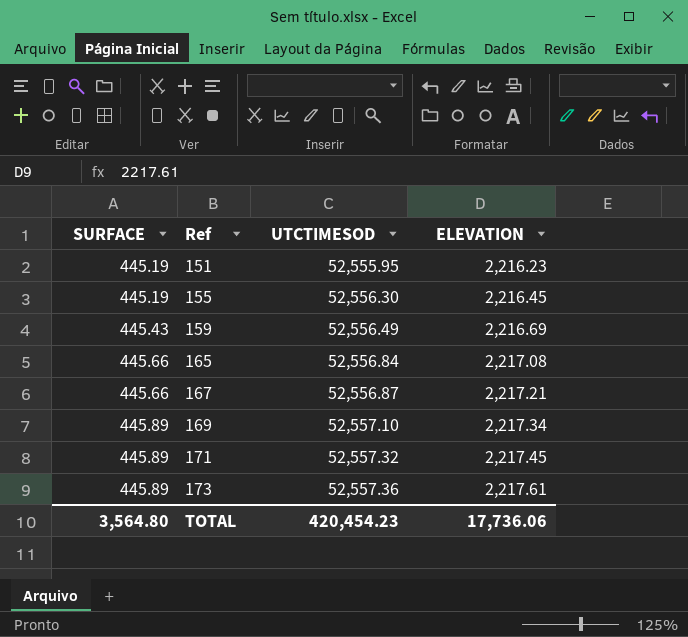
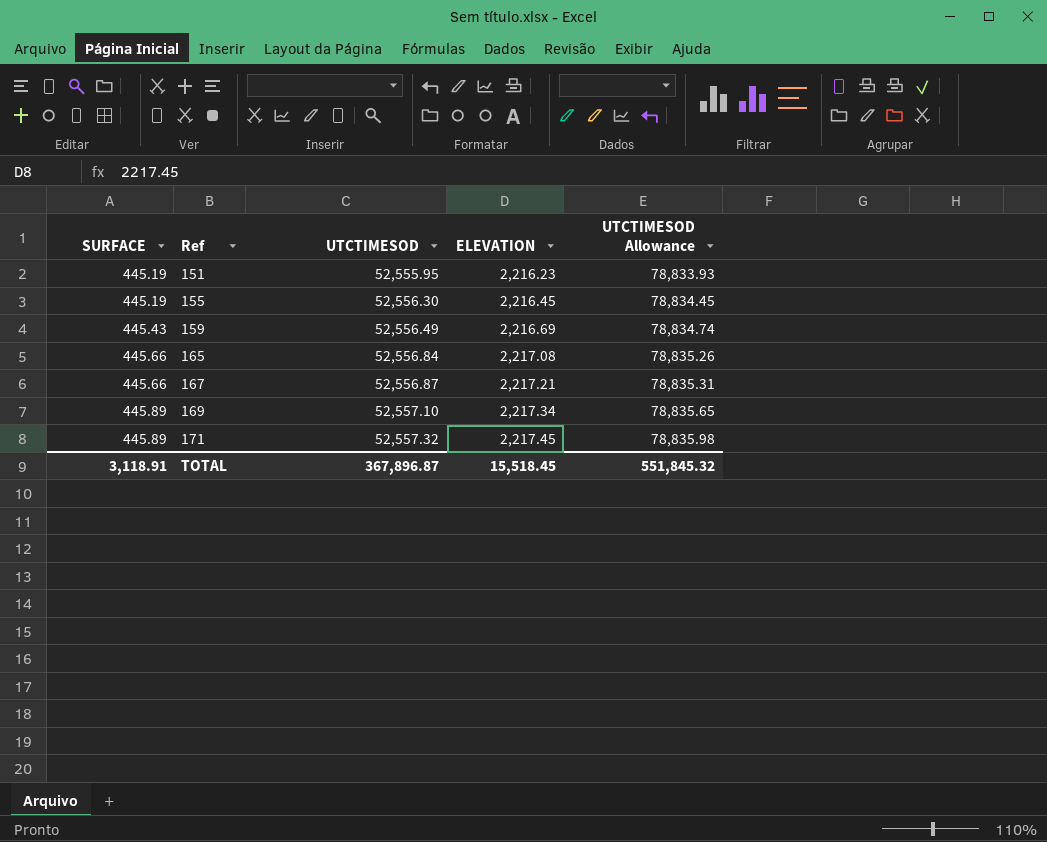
column UTCTIMESOD Allowance | formula: none -> [UTCTIMESOD] * 1.5
row 173: 445.89 | 52,557.36 | 2,217.61 -> none
TOTAL | SURFACE: 3,564.80 -> 3,118.91
TOTAL | UTCTIMESOD: 420,454.23 -> 367,896.87
TOTAL | ELEVATION: 17,736.06 -> 15,518.45

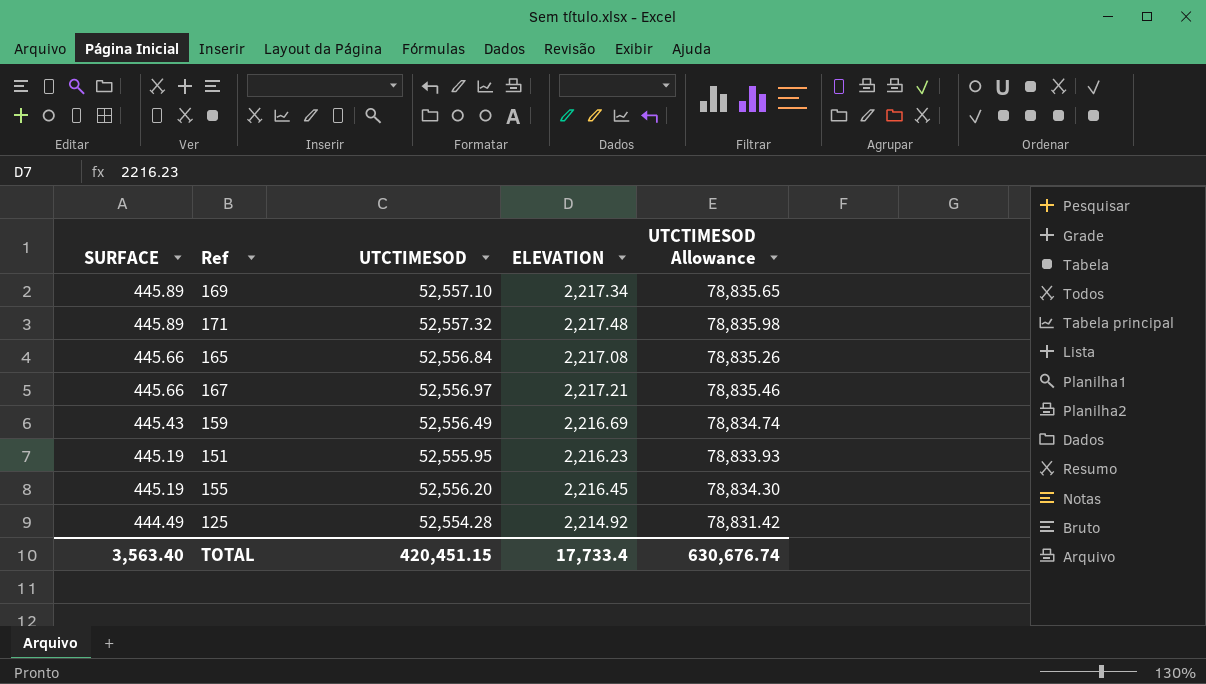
row order: SURFACE ascending -> SURFACE descending
171 | ELEVATION: 2,217.45 -> 2,217.48
167 | UTCTIMESOD: 52,556.87 -> 52,556.97
167 | UTCTIMESOD Allowance: 78,835.31 -> 78,835.46
155 | UTCTIMESOD: 52,556.30 -> 52,556.20
155 | UTCTIMESOD Allowance: 78,834.45 -> 78,834.30
row 125: none -> 444.49 | 52,554.28 | 2,214.92 | 78,831.42
TOTAL | SURFACE: 3,118.91 -> 3,563.40
TOTAL | UTCTIMESOD: 367,896.87 -> 420,451.15
TOTAL | ELEVATION: 15,518.45 -> 17,733.4
TOTAL | UTCTIMESOD Allowance: 551,845.32 -> 630,676.74

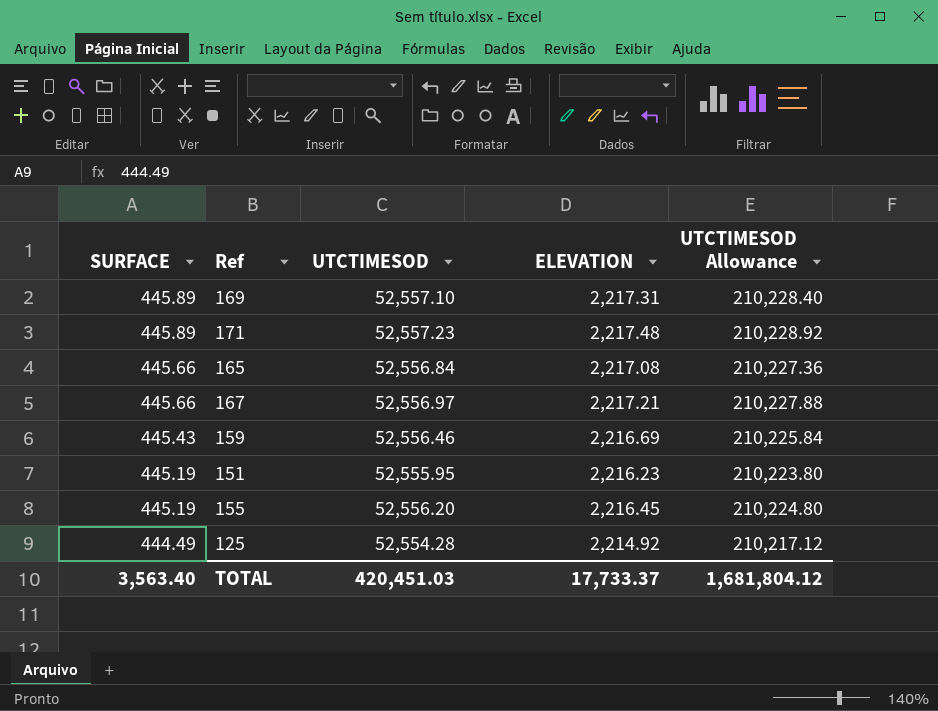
column UTCTIMESOD Allowance | formula: [UTCTIMESOD] * 1.5 -> [UTCTIMESOD] * 4
169 | ELEVATION: 2,217.34 -> 2,217.31
171 | UTCTIMESOD: 52,557.32 -> 52,557.23
159 | UTCTIMESOD: 52,556.49 -> 52,556.46
TOTAL | UTCTIMESOD: 420,451.15 -> 420,451.03
TOTAL | ELEVATION: 17,733.4 -> 17,733.37
TOTAL | UTCTIMESOD Allowance: 630,676.74 -> 1,681,804.12

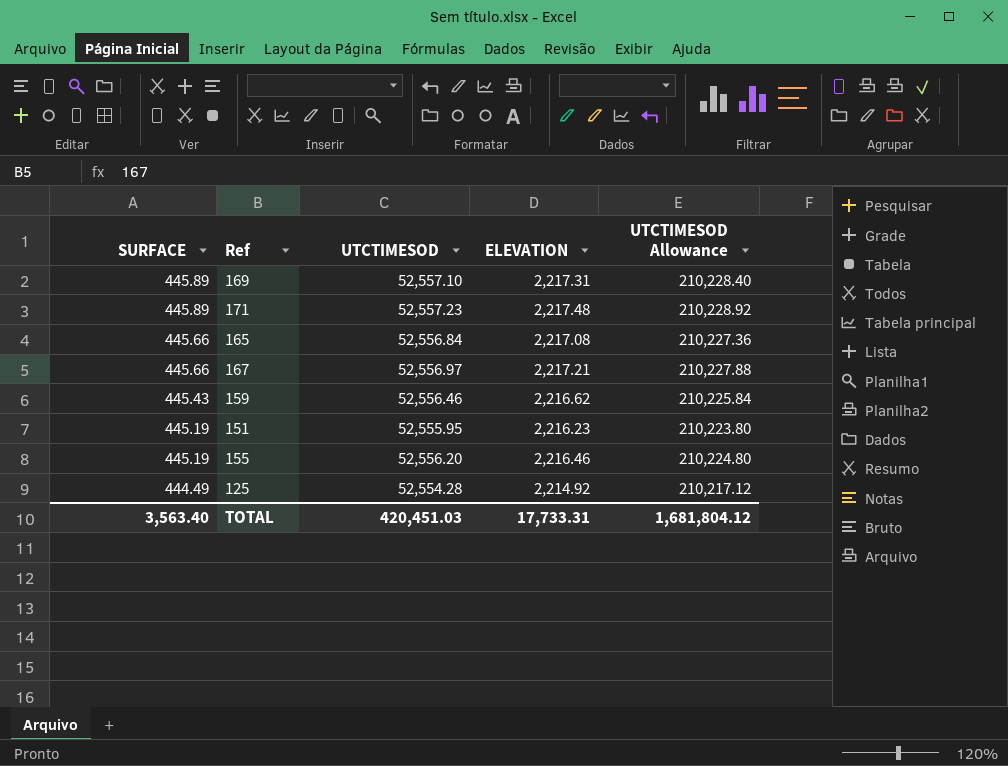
159 | ELEVATION: 2,216.69 -> 2,216.62
155 | ELEVATION: 2,216.45 -> 2,216.46
TOTAL | ELEVATION: 17,733.37 -> 17,733.31

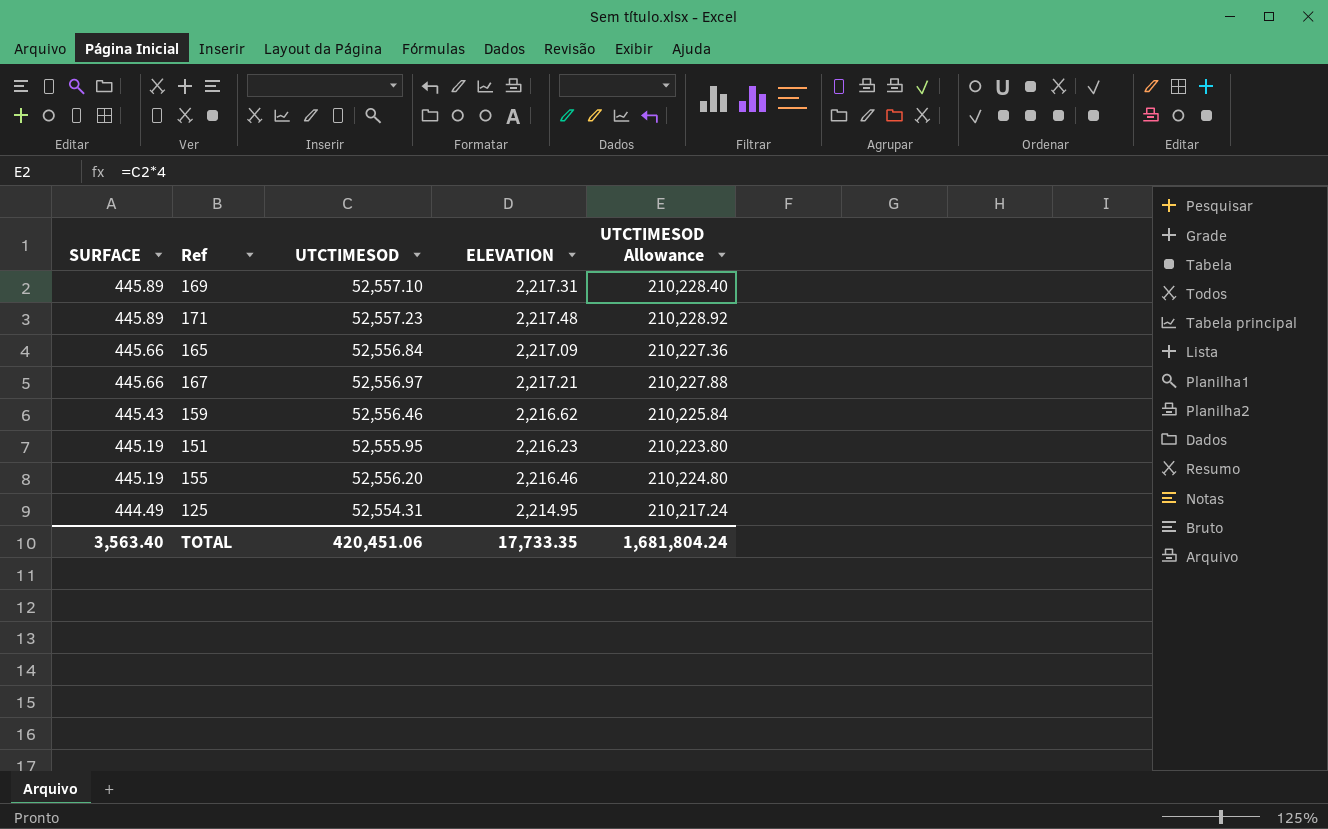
165 | ELEVATION: 2,217.08 -> 2,217.09
125 | UTCTIMESOD: 52,554.28 -> 52,554.31
125 | ELEVATION: 2,214.92 -> 2,214.95
125 | UTCTIMESOD Allowance: 210,217.12 -> 210,217.24
TOTAL | UTCTIMESOD: 420,451.03 -> 420,451.06
TOTAL | ELEVATION: 17,733.31 -> 17,733.35
TOTAL | UTCTIMESOD Allowance: 1,681,804.12 -> 1,681,804.24

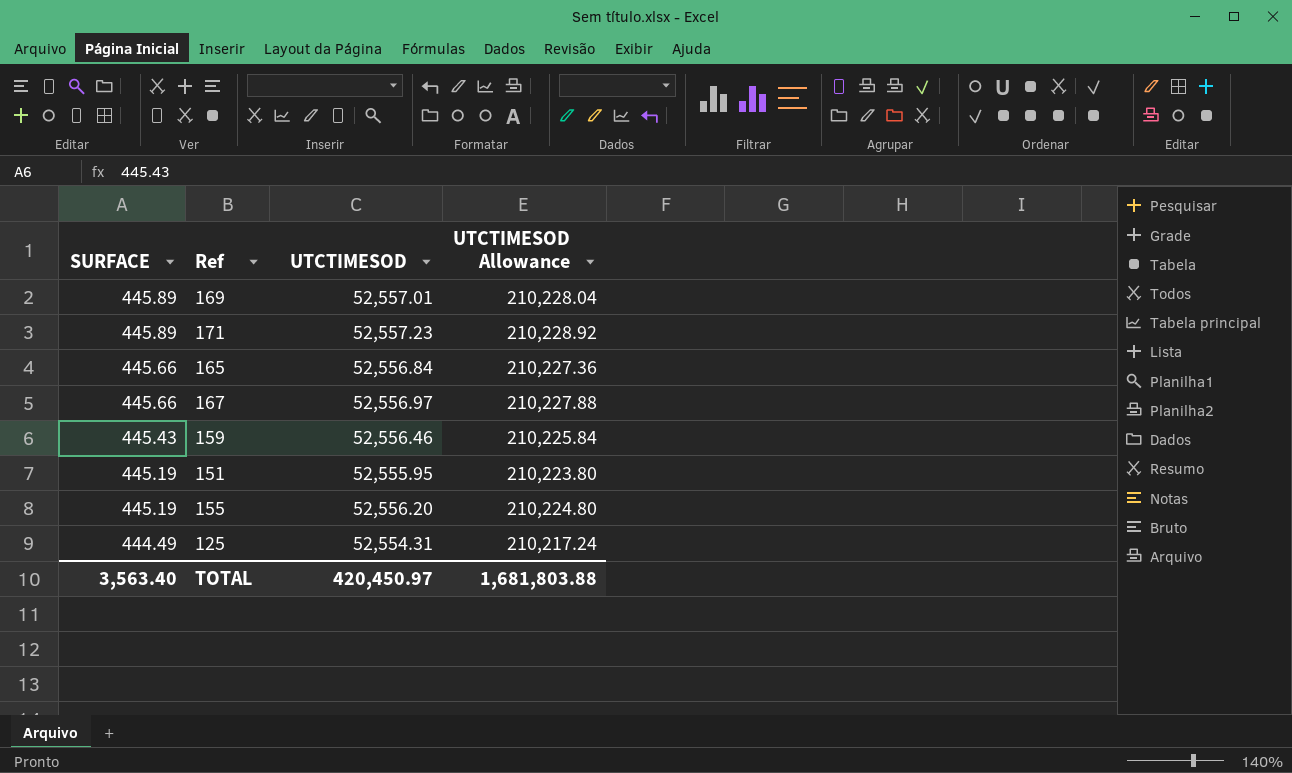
column ELEVATION | position: 4 -> none
169 | UTCTIMESOD: 52,557.10 -> 52,557.01
169 | UTCTIMESOD Allowance: 210,228.40 -> 210,228.04
TOTAL | UTCTIMESOD: 420,451.06 -> 420,450.97
TOTAL | UTCTIMESOD Allowance: 1,681,804.24 -> 1,681,803.88

